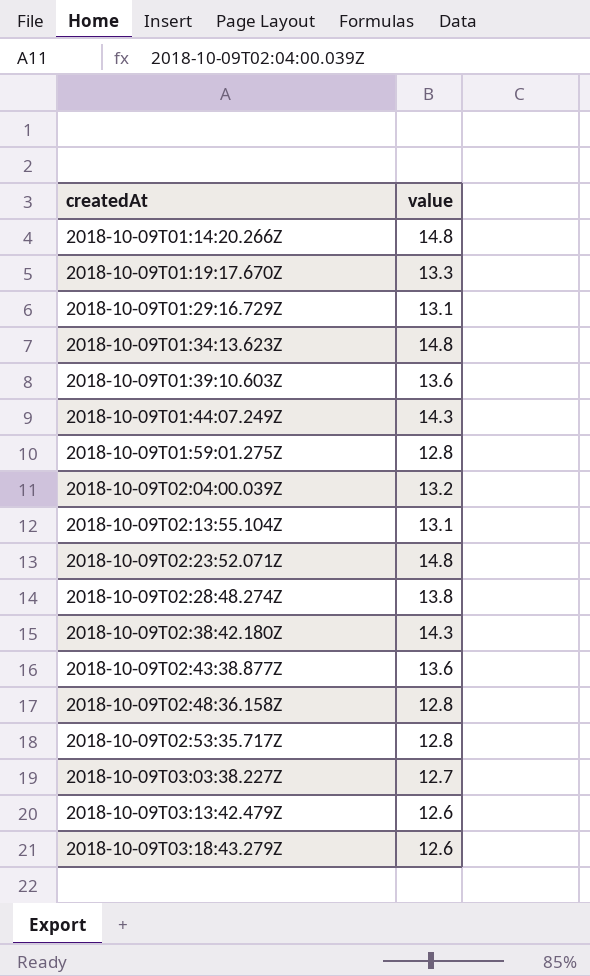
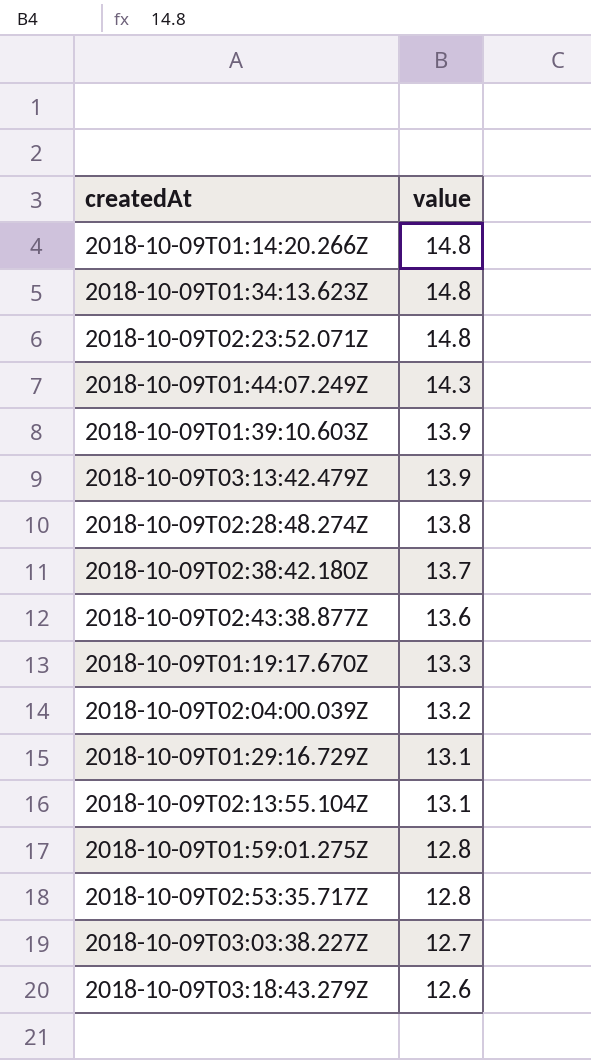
row order: createdAt ascending -> value descending
row 2018-10-09T02:48:36.158Z: 12.8 -> none
2018-10-09T01:39:10.603Z | value: 13.6 -> 13.9
2018-10-09T03:13:42.479Z | value: 12.6 -> 13.9
2018-10-09T02:38:42.180Z | value: 14.3 -> 13.7

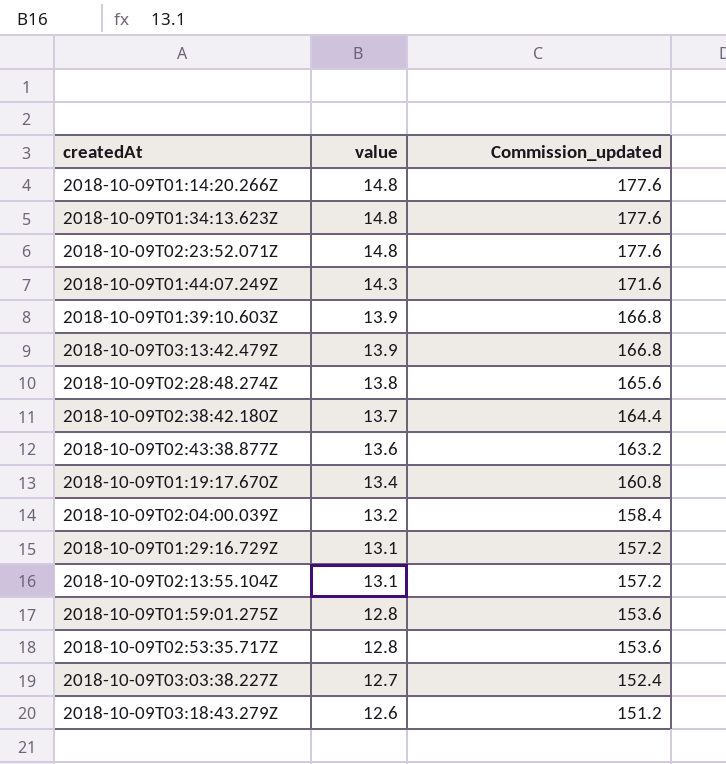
column Commission_updated | formula: none -> [value] * 12
2018-10-09T01:19:17.670Z | value: 13.3 -> 13.4

